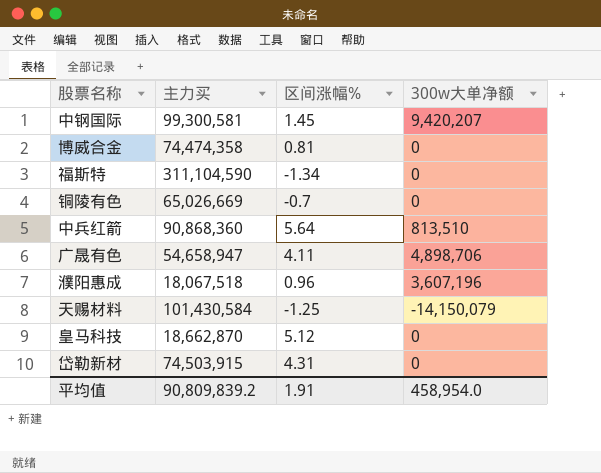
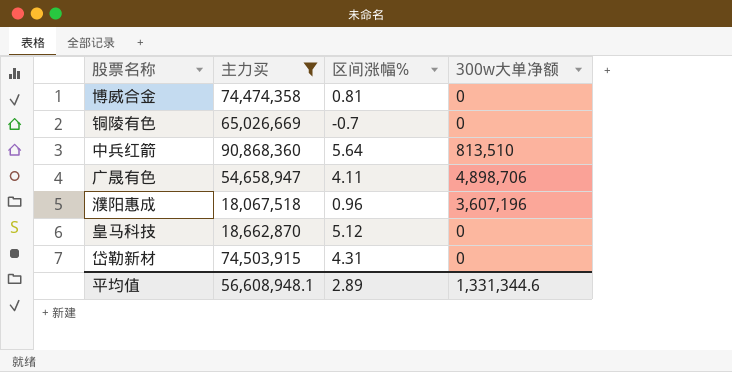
filter: none -> 主力买 <= 90,868,360
平均值 | 主力买: 90,809,839.2 -> 56,608,948.1
平均值 | 区间涨幅%: 1.91 -> 2.89
平均值 | 300w大单净额: 458,954.0 -> 1,331,344.6

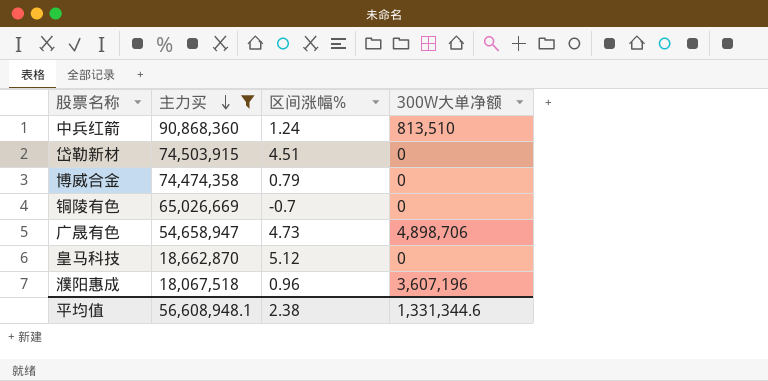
row order: none -> 主力买 descending
column name: 300w大单净额 -> 300W大单净额
中兵红箭 | 区间涨幅%: 5.64 -> 1.24
岱勒新材 | 区间涨幅%: 4.31 -> 4.51
博威合金 | 区间涨幅%: 0.81 -> 0.79
广晟有色 | 区间涨幅%: 4.11 -> 4.73
平均值 | 区间涨幅%: 2.89 -> 2.38

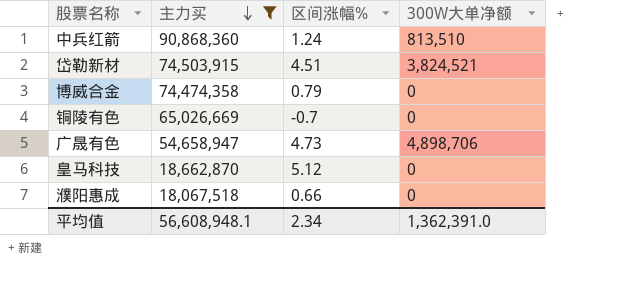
岱勒新材 | 300W大单净额: 0 -> 3,824,521
濮阳惠成 | 区间涨幅%: 0.96 -> 0.66
濮阳惠成 | 300W大单净额: 3,607,196 -> 0
平均值 | 区间涨幅%: 2.38 -> 2.34
平均值 | 300W大单净额: 1,331,344.6 -> 1,362,391.0

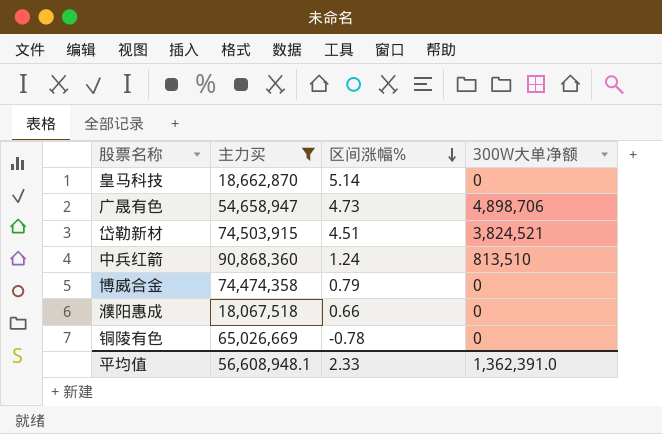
row order: 主力买 descending -> 区间涨幅% descending
皇马科技 | 区间涨幅%: 5.12 -> 5.14
铜陵有色 | 区间涨幅%: -0.7 -> -0.78
平均值 | 区间涨幅%: 2.34 -> 2.33

